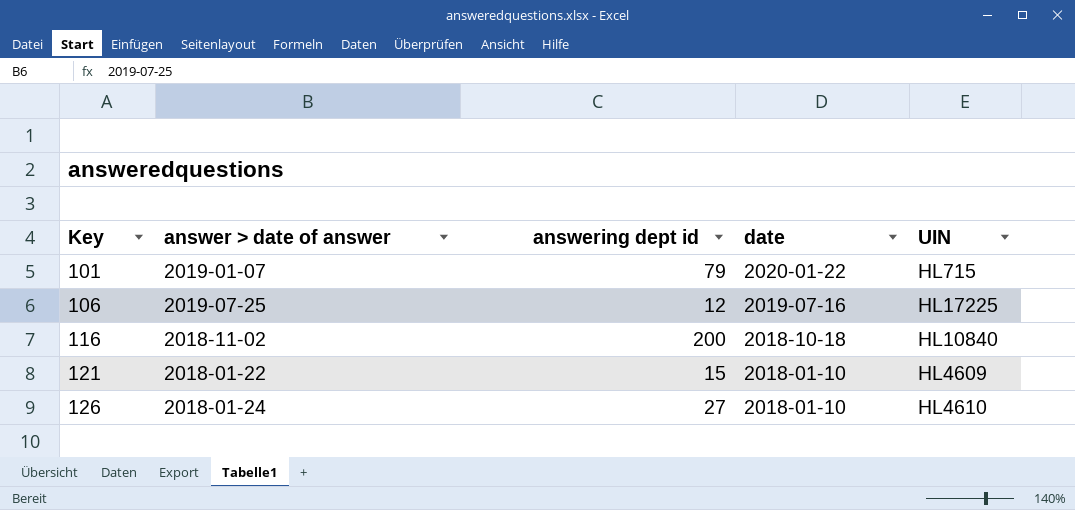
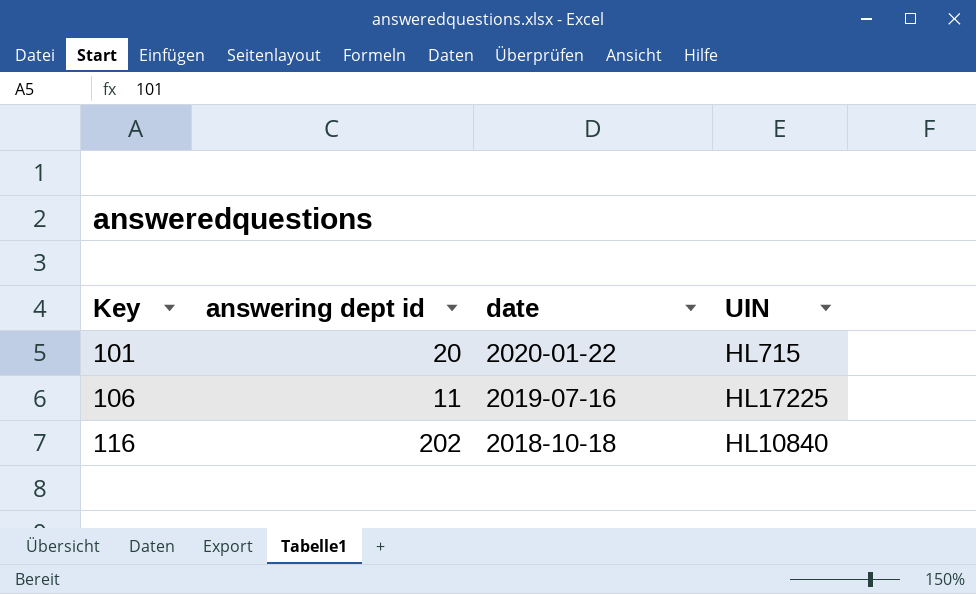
column answer > date of answer | position: 2 -> none
row 121: 2018-01-22 | 15 | 2018-01-10 | HL4609 -> none
row 126: 2018-01-24 | 27 | 2018-01-10 | HL4610 -> none
101 | answering dept id: 79 -> 20
106 | answering dept id: 12 -> 11
116 | answering dept id: 200 -> 202

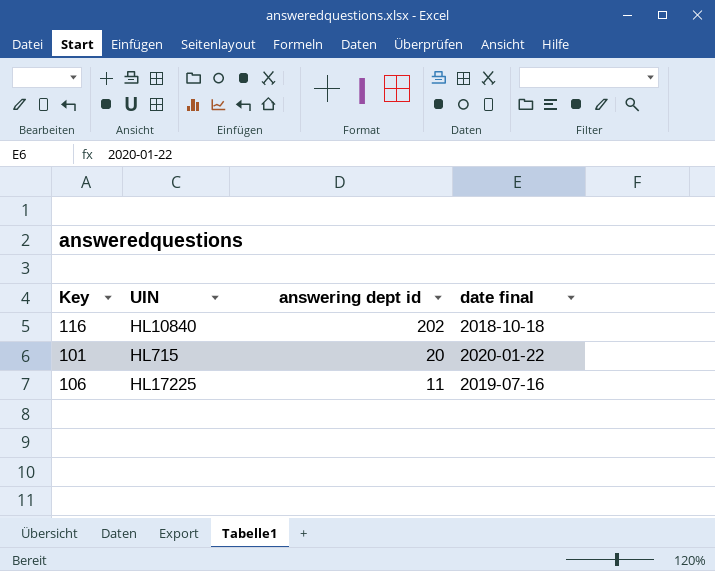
row order: Key ascending -> answering dept id descending
column UIN | position: 4 -> 2
column name: date -> date final

